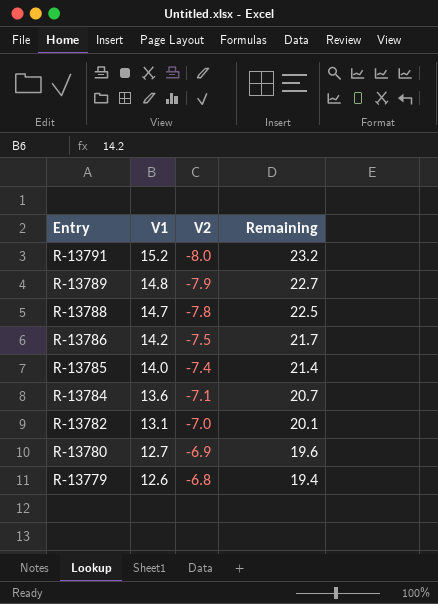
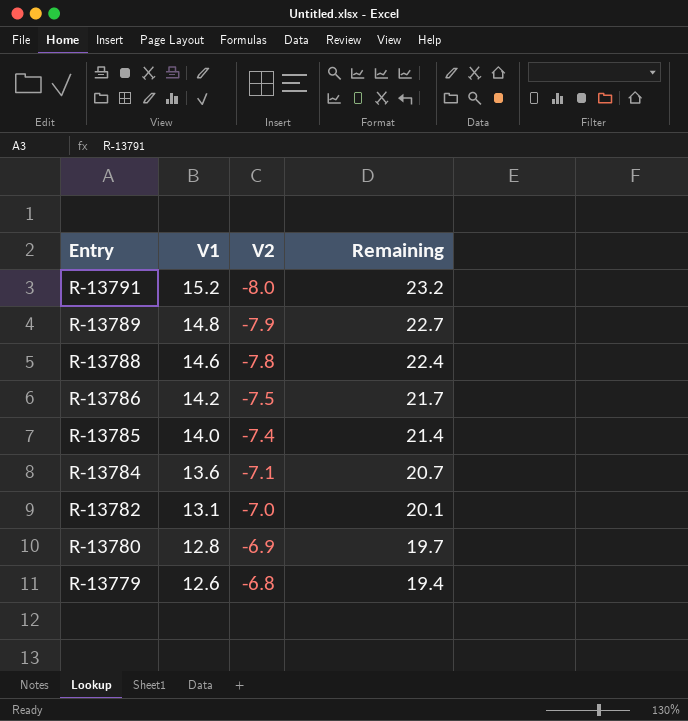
R-13788 | V1: 14.7 -> 14.6
R-13788 | Remaining: 22.5 -> 22.4
R-13780 | V1: 12.7 -> 12.8
R-13780 | Remaining: 19.6 -> 19.7

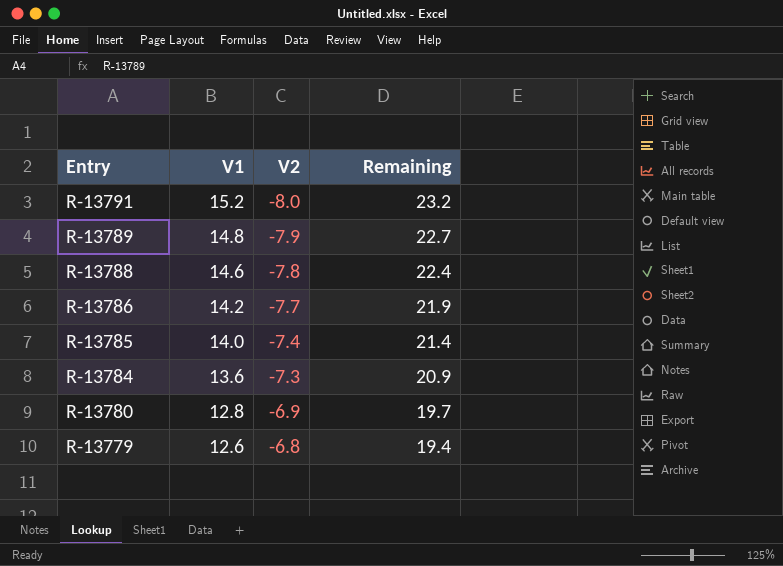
row R-13782: 13.1 | -7.0 | 20.1 -> none
R-13786 | V2: -7.5 -> -7.7
R-13786 | Remaining: 21.7 -> 21.9
R-13784 | V2: -7.1 -> -7.3
R-13784 | Remaining: 20.7 -> 20.9

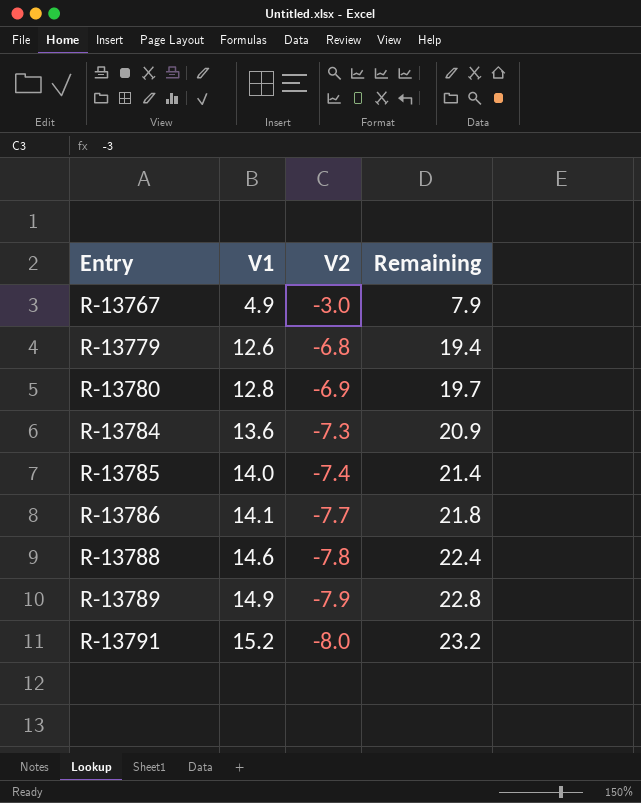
row order: Entry descending -> Entry ascending
row R-13767: none -> 4.9 | -3.0 | 7.9
R-13786 | V1: 14.2 -> 14.1
R-13786 | Remaining: 21.9 -> 21.8
R-13789 | V1: 14.8 -> 14.9
R-13789 | Remaining: 22.7 -> 22.8

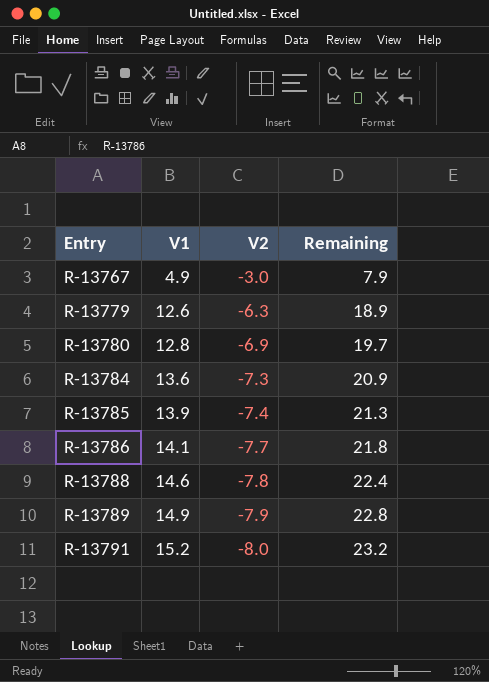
R-13779 | V2: -6.8 -> -6.3
R-13779 | Remaining: 19.4 -> 18.9
R-13785 | V1: 14.0 -> 13.9
R-13785 | Remaining: 21.4 -> 21.3

